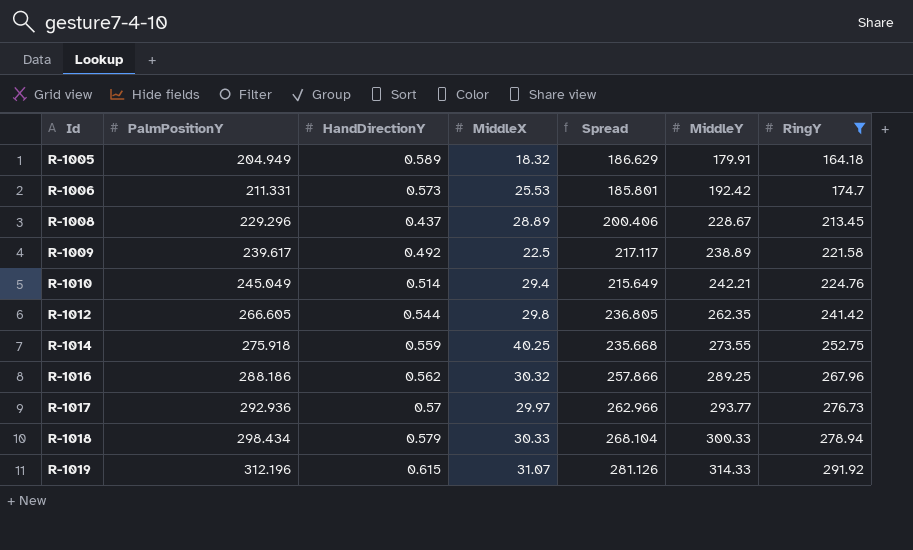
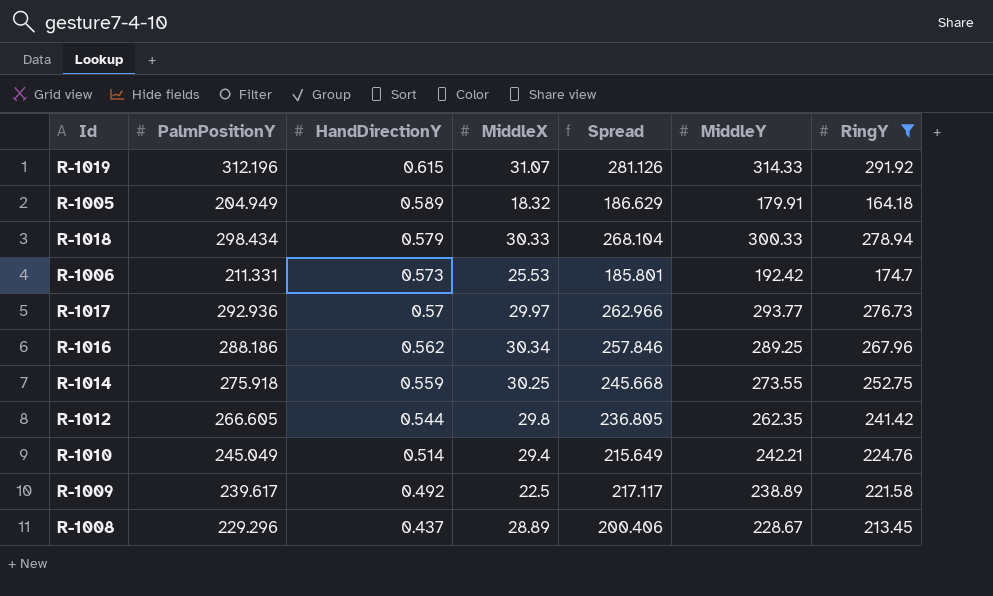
row order: Id ascending -> HandDirectionY descending
R-1016 | MiddleX: 30.32 -> 30.34
R-1016 | Spread: 257.866 -> 257.846
R-1014 | MiddleX: 40.25 -> 30.25
R-1014 | Spread: 235.668 -> 245.668

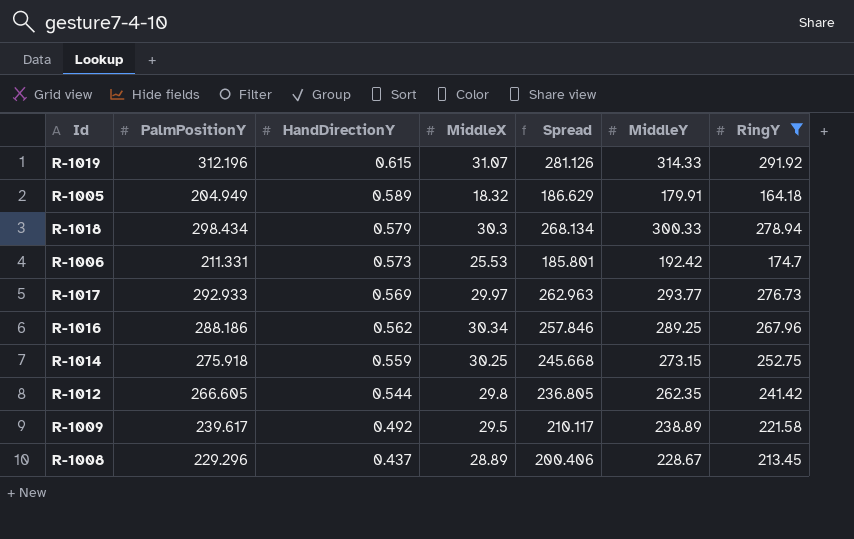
row R-1010: 245.049 | 0.514 | 29.4 | 215.649 | 242.21 | 224.76 -> none
R-1018 | MiddleX: 30.33 -> 30.3
R-1018 | Spread: 268.104 -> 268.134
R-1017 | PalmPositionY: 292.936 -> 292.933
R-1017 | HandDirectionY: 0.57 -> 0.569
R-1017 | Spread: 262.966 -> 262.963
R-1014 | MiddleY: 273.55 -> 273.15
R-1009 | MiddleX: 22.5 -> 29.5
R-1009 | Spread: 217.117 -> 210.117

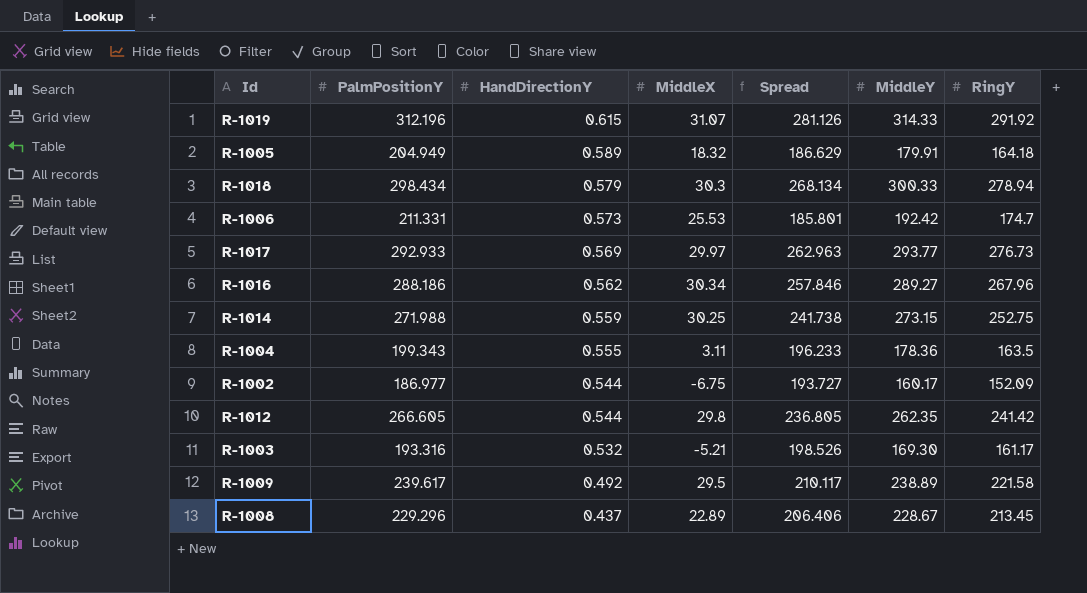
filter: RingY >= 164.18 -> none
R-1016 | MiddleY: 289.25 -> 289.27
R-1014 | PalmPositionY: 275.918 -> 271.988
R-1014 | Spread: 245.668 -> 241.738
R-1008 | MiddleX: 28.89 -> 22.89
R-1008 | Spread: 200.406 -> 206.406

